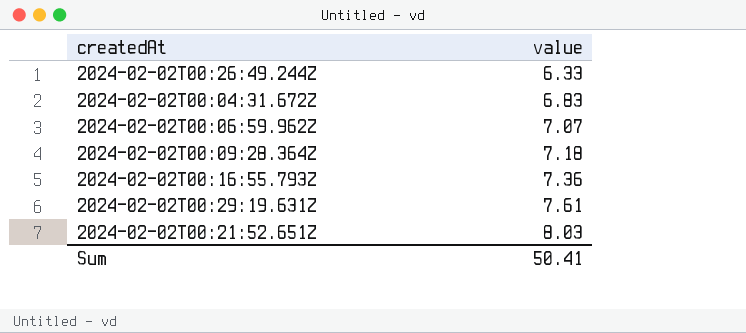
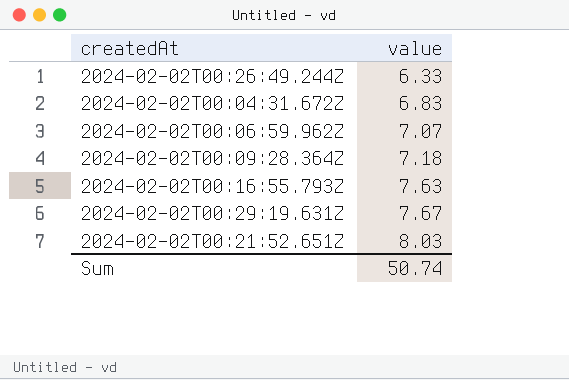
2024-02-02T00:16:55.793Z | value: 7.36 -> 7.63
2024-02-02T00:29:19.631Z | value: 7.61 -> 7.67
Sum | value: 50.41 -> 50.74

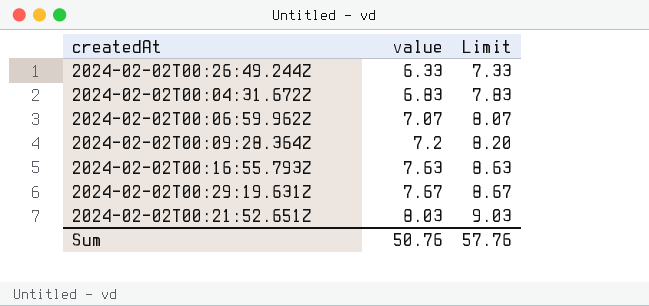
column Limit | formula: none -> [value] + 1
2024-02-02T00:09:28.364Z | value: 7.18 -> 7.2
Sum | value: 50.74 -> 50.76

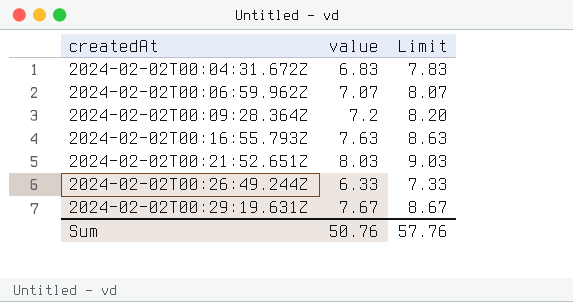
row order: value ascending -> createdAt ascending

